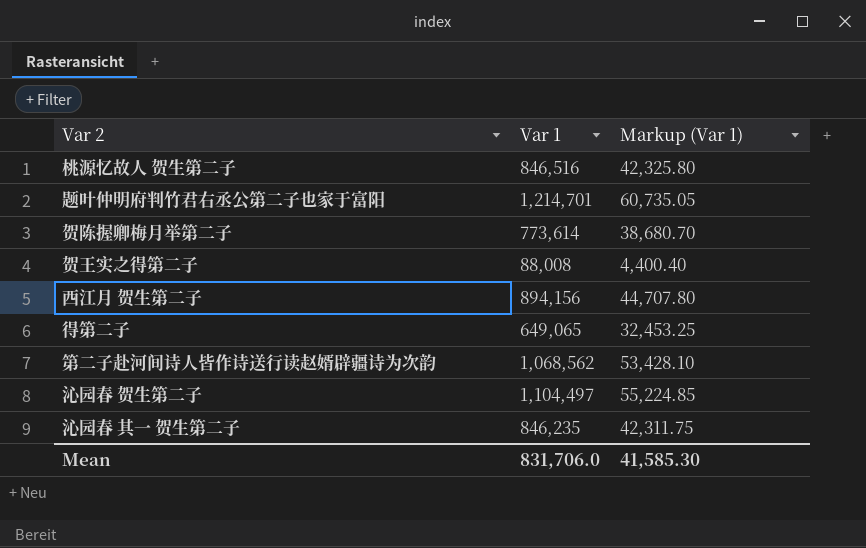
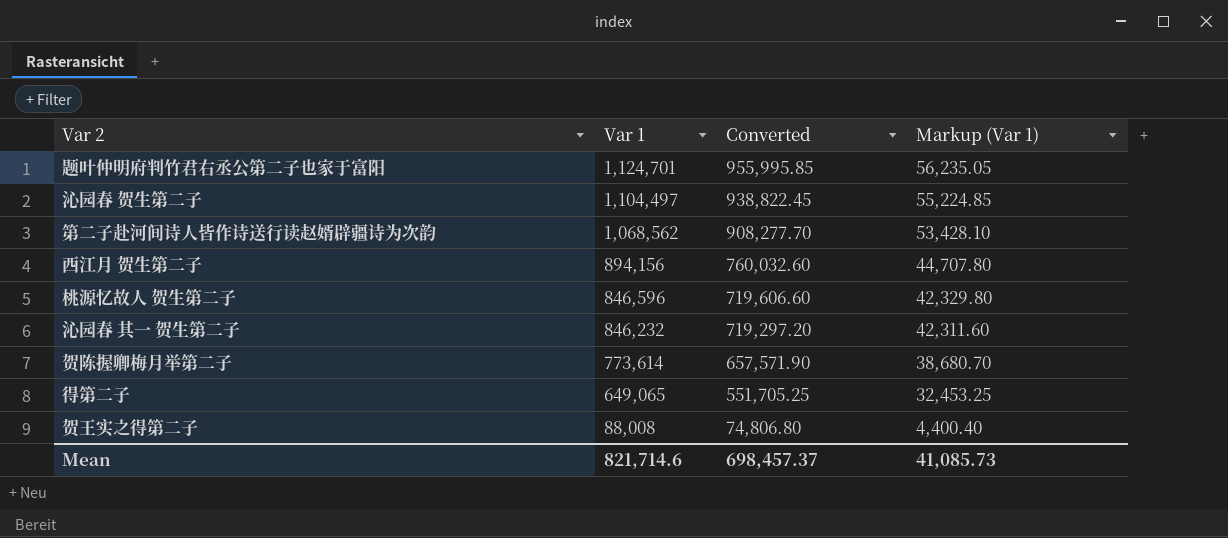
row order: none -> Var 1 descending
column Converted | formula: none -> [Var 1] * 0.85
题叶仲明府判竹君右丞公第二子也家于富阳 | Var 1: 1,214,701 -> 1,124,701
题叶仲明府判竹君右丞公第二子也家于富阳 | Markup (Var 1): 60,735.05 -> 56,235.05
桃源忆故人 贺生第二子 | Var 1: 846,516 -> 846,596
桃源忆故人 贺生第二子 | Markup (Var 1): 42,325.80 -> 42,329.80
沁园春 其一 贺生第二子 | Var 1: 846,235 -> 846,232
沁园春 其一 贺生第二子 | Markup (Var 1): 42,311.75 -> 42,311.60
Mean | Var 1: 831,706.0 -> 821,714.6
Mean | Markup (Var 1): 41,585.30 -> 41,085.73

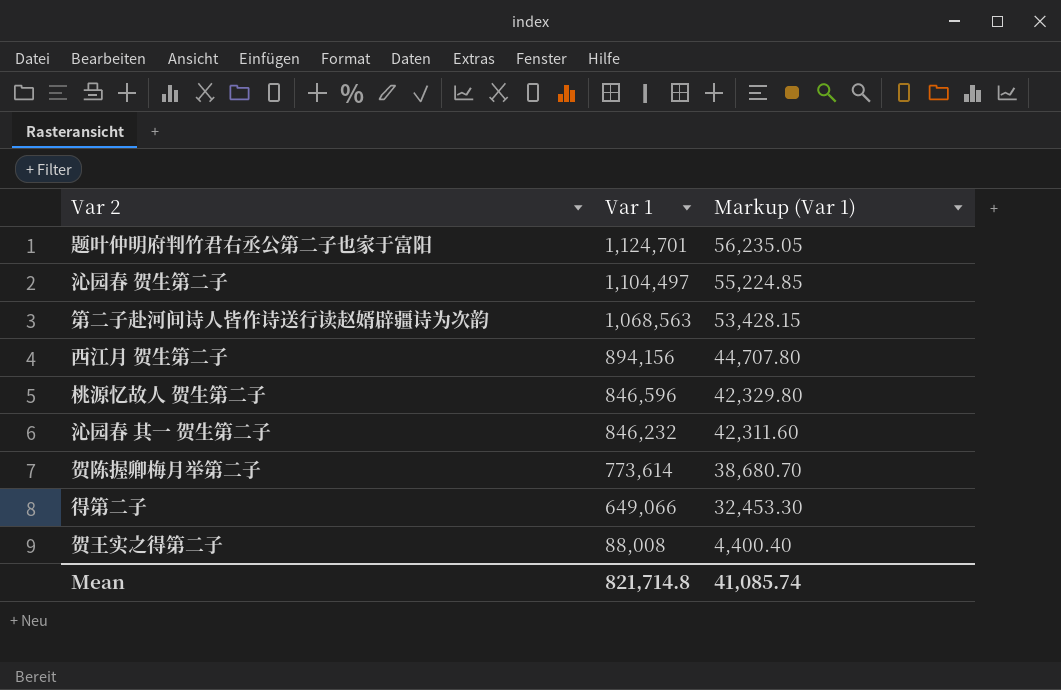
column Converted | formula: [Var 1] * 0.85 -> none
第二子赴河间诗人皆作诗送行读赵婿辟疆诗为次韵 | Var 1: 1,068,562 -> 1,068,563
第二子赴河间诗人皆作诗送行读赵婿辟疆诗为次韵 | Markup (Var 1): 53,428.10 -> 53,428.15
得第二子 | Var 1: 649,065 -> 649,066
得第二子 | Markup (Var 1): 32,453.25 -> 32,453.30
Mean | Var 1: 821,714.6 -> 821,714.8
Mean | Markup (Var 1): 41,085.73 -> 41,085.74

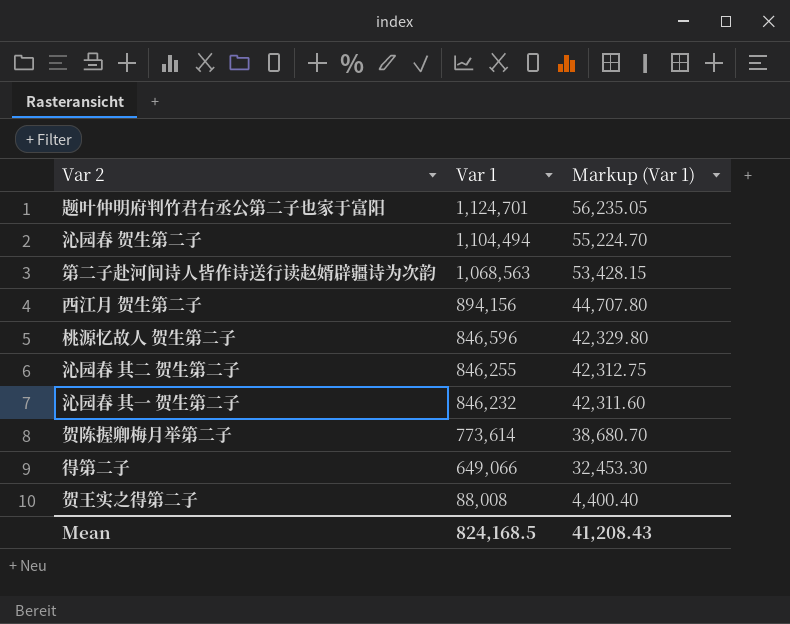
沁园春 贺生第二子 | Var 1: 1,104,497 -> 1,104,494
沁园春 贺生第二子 | Markup (Var 1): 55,224.85 -> 55,224.70
row 沁园春 其二 贺生第二子: none -> 846,255 | 42,312.75
Mean | Var 1: 821,714.8 -> 824,168.5
Mean | Markup (Var 1): 41,085.74 -> 41,208.43

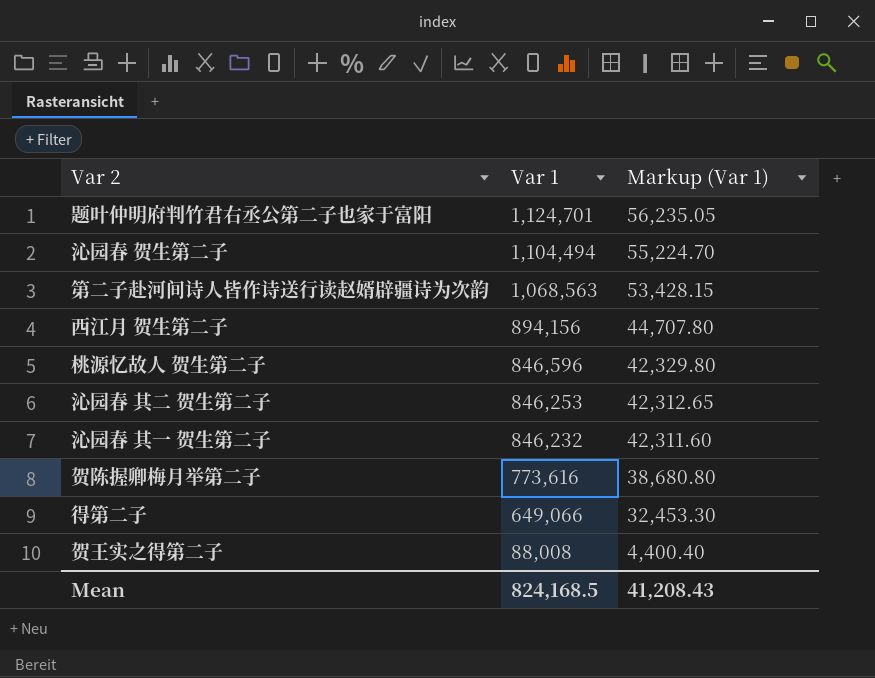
沁园春 其二 贺生第二子 | Var 1: 846,255 -> 846,253
沁园春 其二 贺生第二子 | Markup (Var 1): 42,312.75 -> 42,312.65
贺陈握卿梅月举第二子 | Var 1: 773,614 -> 773,616
贺陈握卿梅月举第二子 | Markup (Var 1): 38,680.70 -> 38,680.80

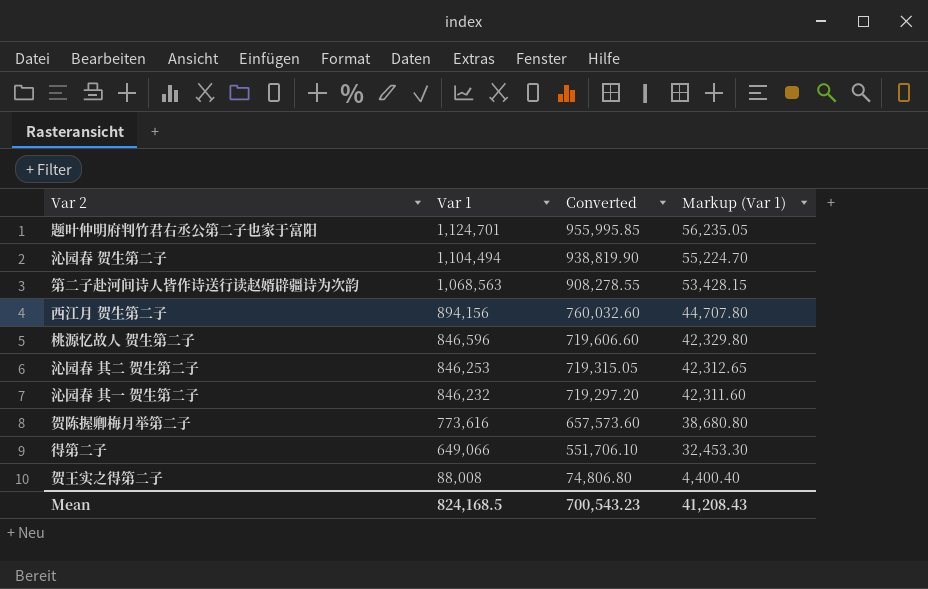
column Converted | formula: none -> [Var 1] * 0.85

